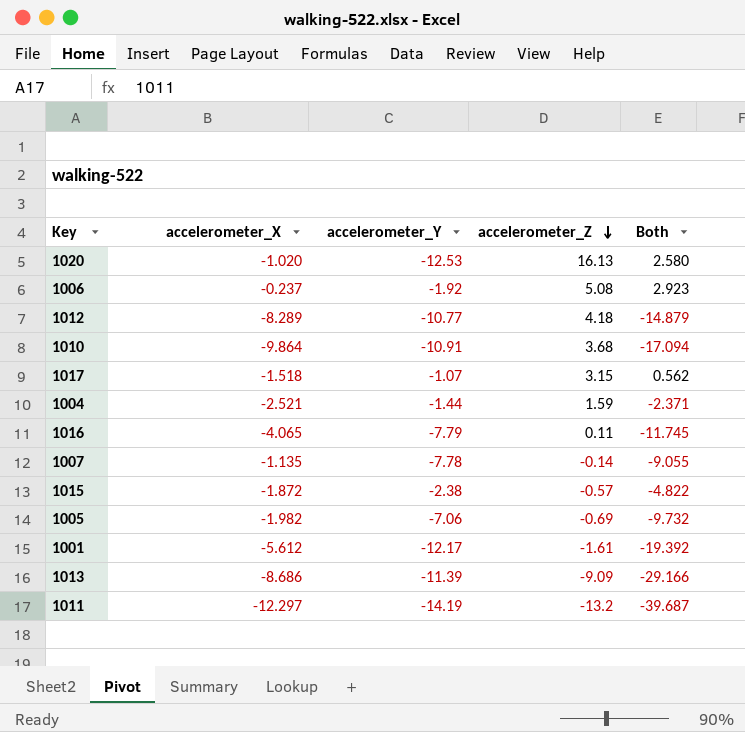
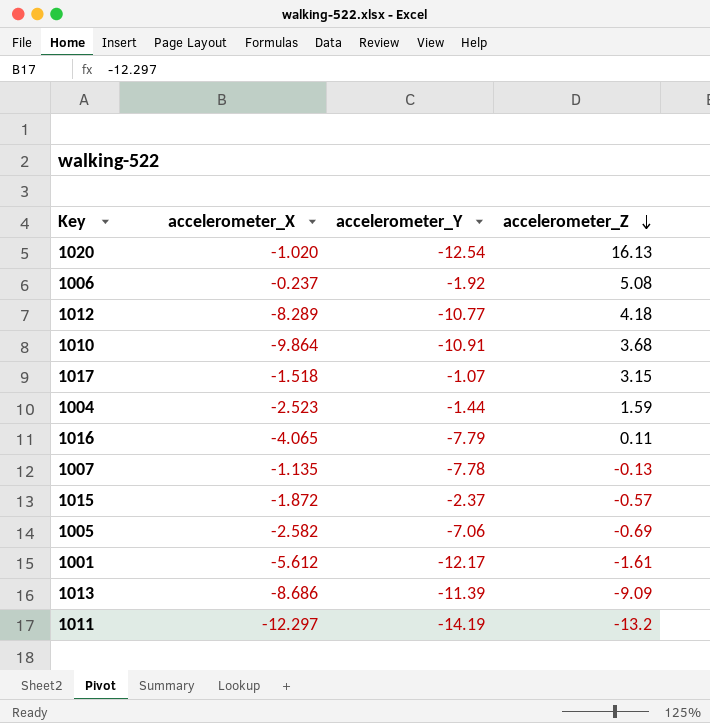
column Both | formula: [accelerometer_X] + [accelerometer_Y] + [accelerometer_Z] -> none
1020 | accelerometer_Y: -12.53 -> -12.54
1004 | accelerometer_X: -2.521 -> -2.523
1007 | accelerometer_Z: -0.14 -> -0.13
1015 | accelerometer_Y: -2.38 -> -2.37
1005 | accelerometer_X: -1.982 -> -2.582

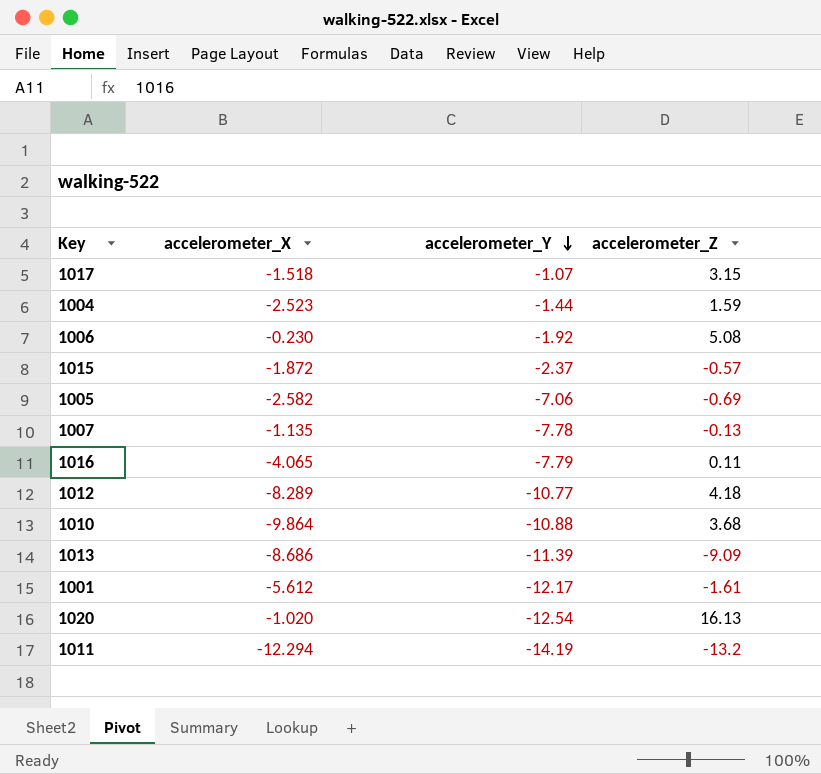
row order: accelerometer_Z descending -> accelerometer_Y descending
1006 | accelerometer_X: -0.237 -> -0.230
1010 | accelerometer_Y: -10.91 -> -10.88
1011 | accelerometer_X: -12.297 -> -12.294

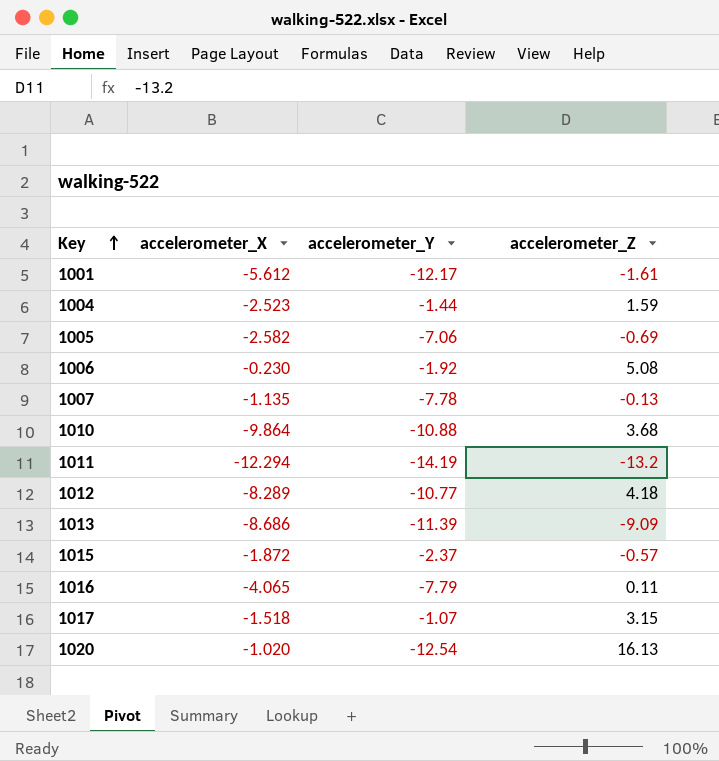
row order: accelerometer_Y descending -> Key ascending

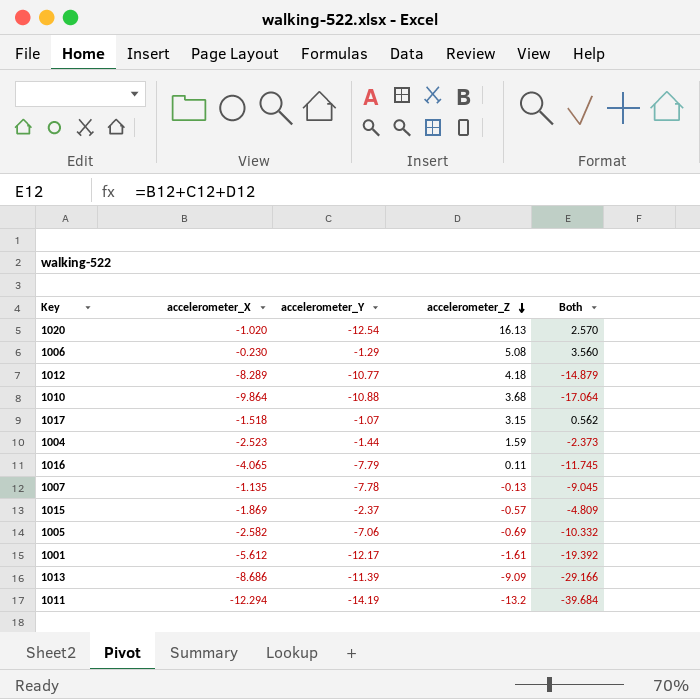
row order: Key ascending -> accelerometer_Z descending
column Both | formula: none -> [accelerometer_X] + [accelerometer_Y] + [accelerometer_Z]
1006 | accelerometer_Y: -1.92 -> -1.29
1015 | accelerometer_X: -1.872 -> -1.869

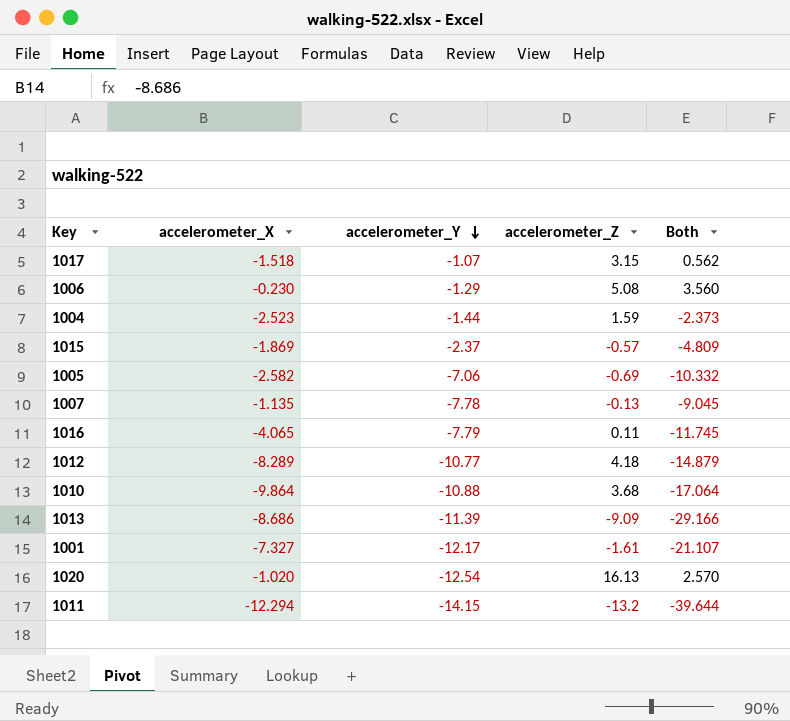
row order: accelerometer_Z descending -> accelerometer_Y descending
1001 | accelerometer_X: -5.612 -> -7.327
1001 | Both: -19.392 -> -21.107
1011 | accelerometer_Y: -14.19 -> -14.15
1011 | Both: -39.684 -> -39.644

